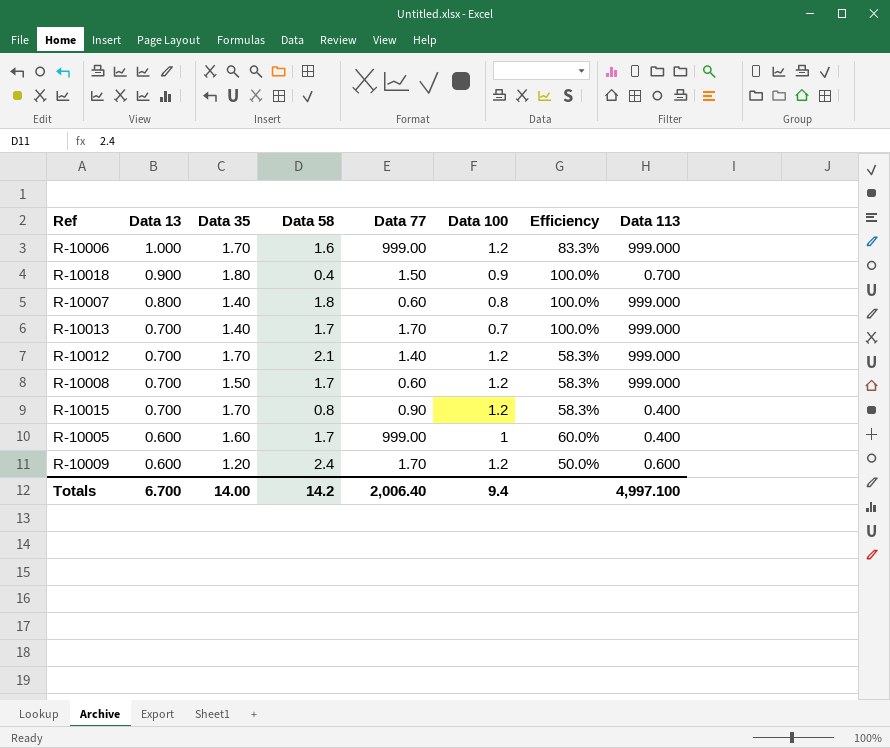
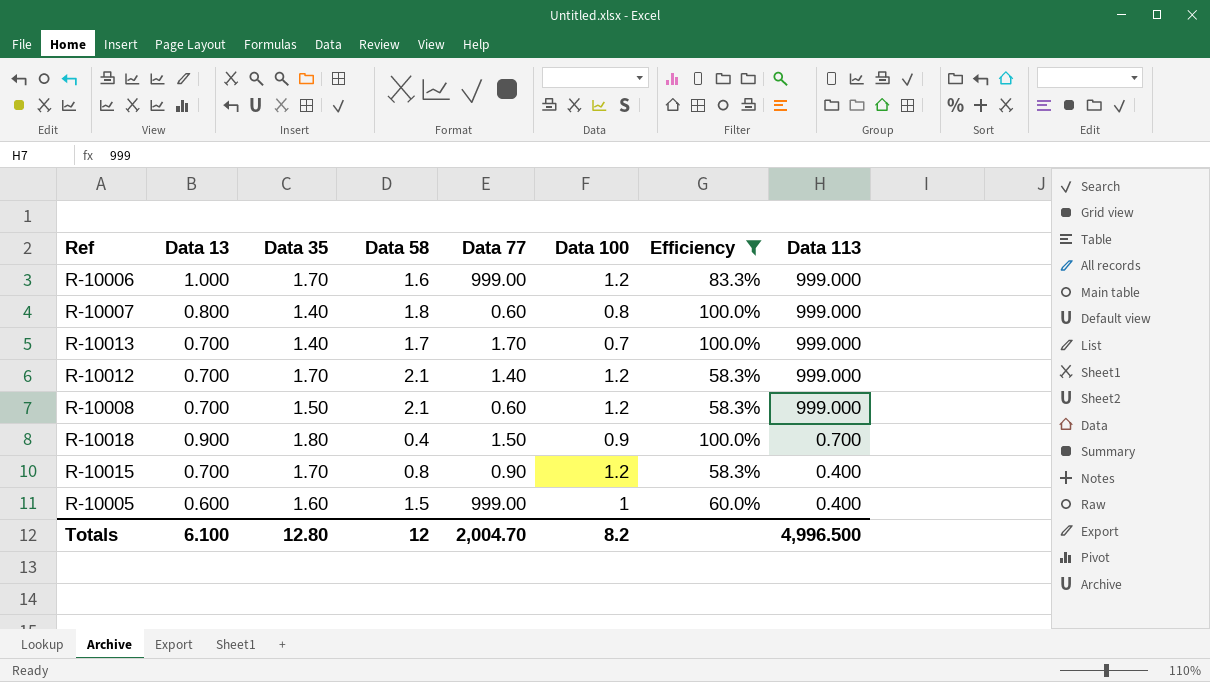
filter: none -> Efficiency != 50.0%
row order: Data 13 descending -> Data 113 descending
R-10008 | Data 58: 1.7 -> 2.1
R-10005 | Data 58: 1.7 -> 1.5
Totals | Data 13: 6.700 -> 6.100
Totals | Data 35: 14.00 -> 12.80
Totals | Data 58: 14.2 -> 12
Totals | Data 77: 2,006.40 -> 2,004.70
Totals | Data 100: 9.4 -> 8.2
Totals | Data 113: 4,997.100 -> 4,996.500

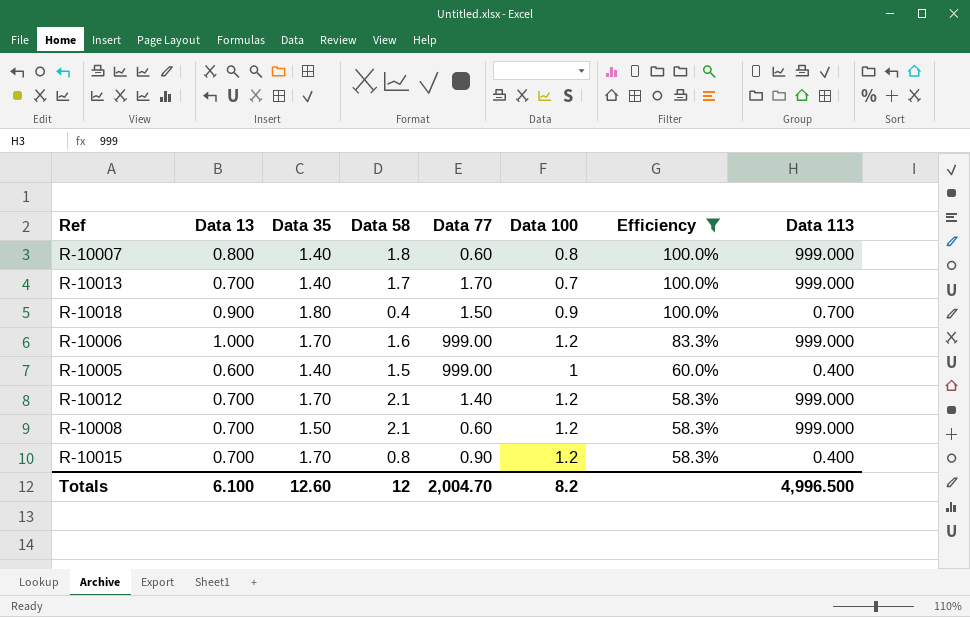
row order: Data 113 descending -> Efficiency descending
R-10005 | Data 35: 1.60 -> 1.40
Totals | Data 35: 12.80 -> 12.60

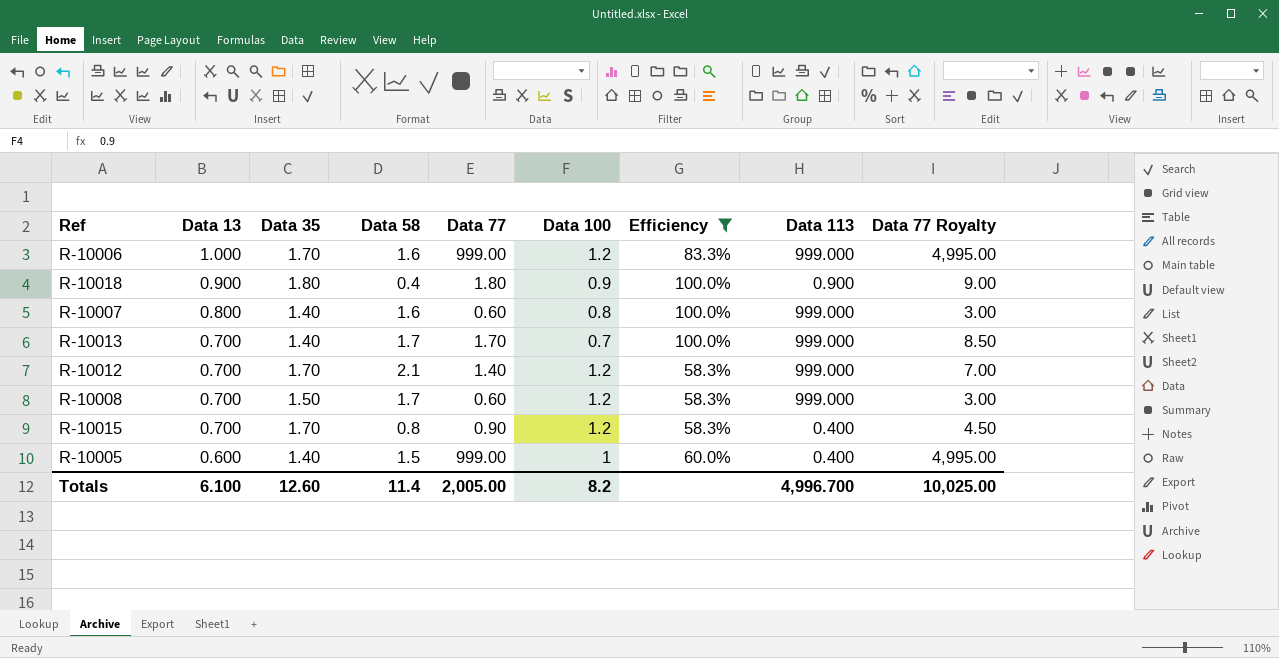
row order: Efficiency descending -> Data 13 descending
column Data 77 Royalty | formula: none -> [Data 77] * 5
R-10018 | Data 77: 1.50 -> 1.80
R-10018 | Data 113: 0.700 -> 0.900
R-10007 | Data 58: 1.8 -> 1.6
R-10008 | Data 58: 2.1 -> 1.7
Totals | Data 58: 12 -> 11.4
Totals | Data 77: 2,004.70 -> 2,005.00
Totals | Data 113: 4,996.500 -> 4,996.700

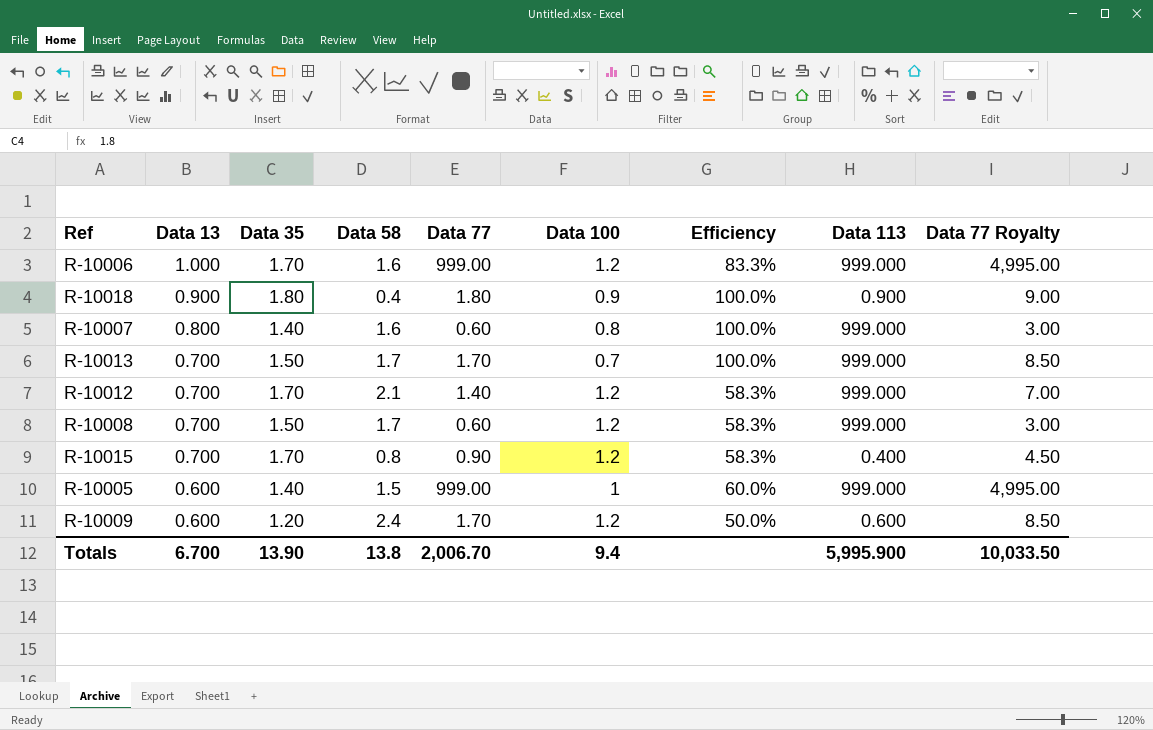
filter: Efficiency != 50.0% -> none
R-10013 | Data 35: 1.40 -> 1.50
R-10005 | Data 113: 0.400 -> 999.000
Totals | Data 13: 6.100 -> 6.700
Totals | Data 35: 12.60 -> 13.90
Totals | Data 58: 11.4 -> 13.8
Totals | Data 77: 2,005.00 -> 2,006.70
Totals | Data 100: 8.2 -> 9.4
Totals | Data 113: 4,996.700 -> 5,995.900
Totals | Data 77 Royalty: 10,025.00 -> 10,033.50

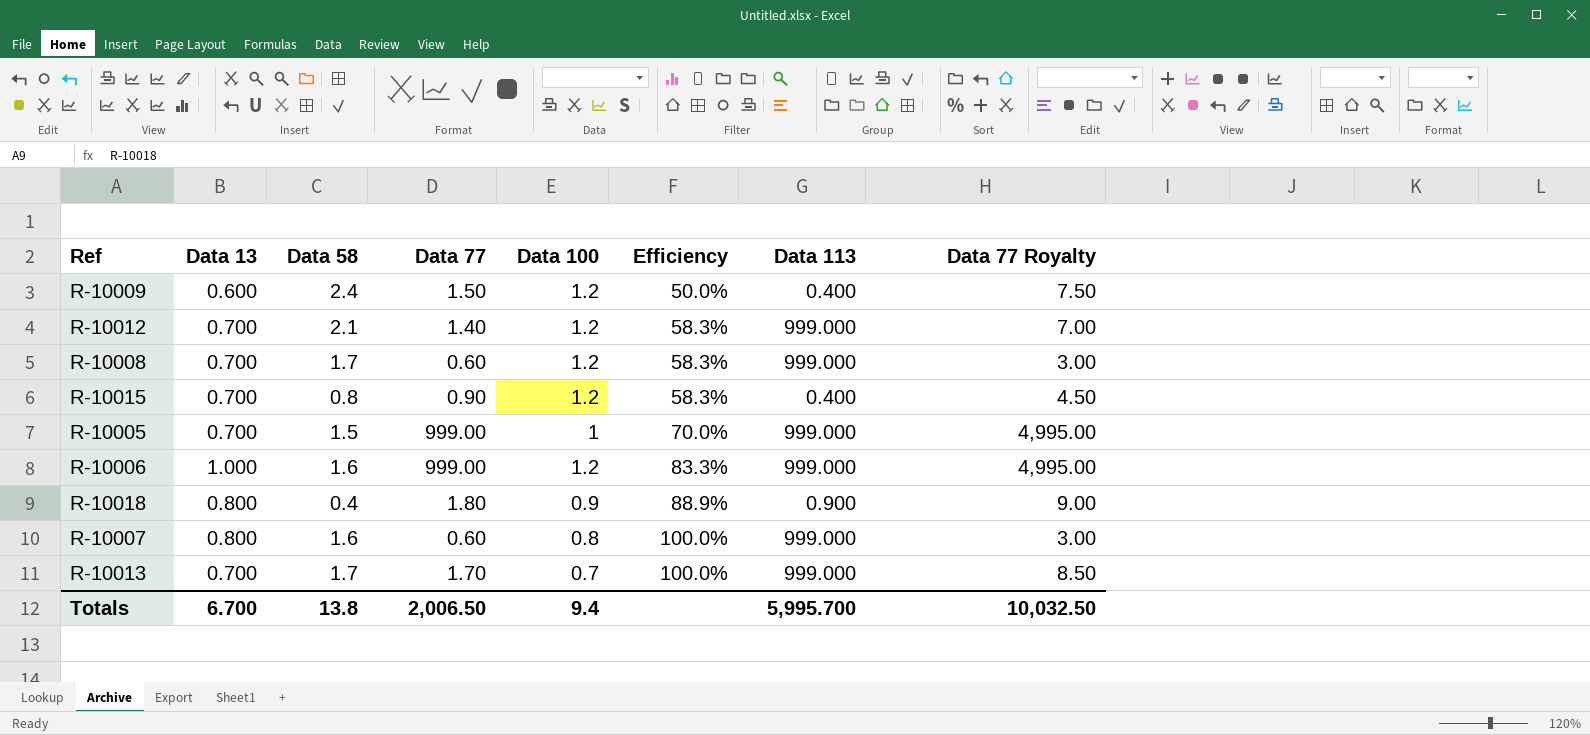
row order: Data 13 descending -> Efficiency ascending
column Data 35 | position: 3 -> none
R-10009 | Data 77: 1.70 -> 1.50
R-10009 | Data 113: 0.600 -> 0.400
R-10009 | Data 77 Royalty: 8.50 -> 7.50
R-10005 | Data 13: 0.600 -> 0.700
R-10005 | Efficiency: 60.0% -> 70.0%
R-10018 | Data 13: 0.900 -> 0.800
R-10018 | Efficiency: 100.0% -> 88.9%
Totals | Data 77: 2,006.70 -> 2,006.50
Totals | Data 113: 5,995.900 -> 5,995.700
Totals | Data 77 Royalty: 10,033.50 -> 10,032.50

